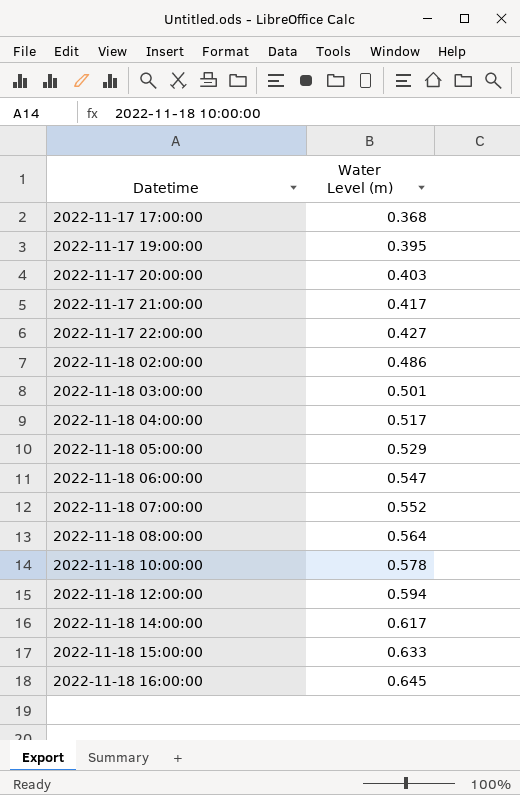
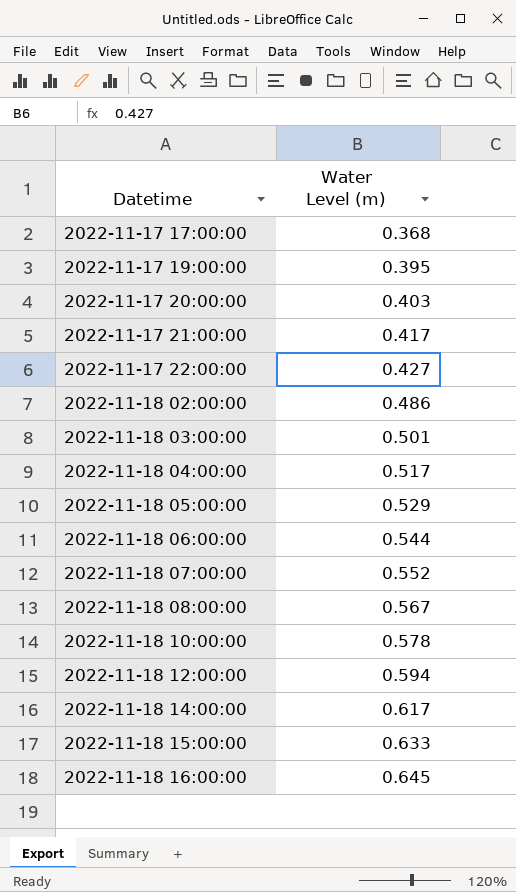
2022-11-18 06:00:00 | Water Level (m): 0.547 -> 0.544
2022-11-18 08:00:00 | Water Level (m): 0.564 -> 0.567

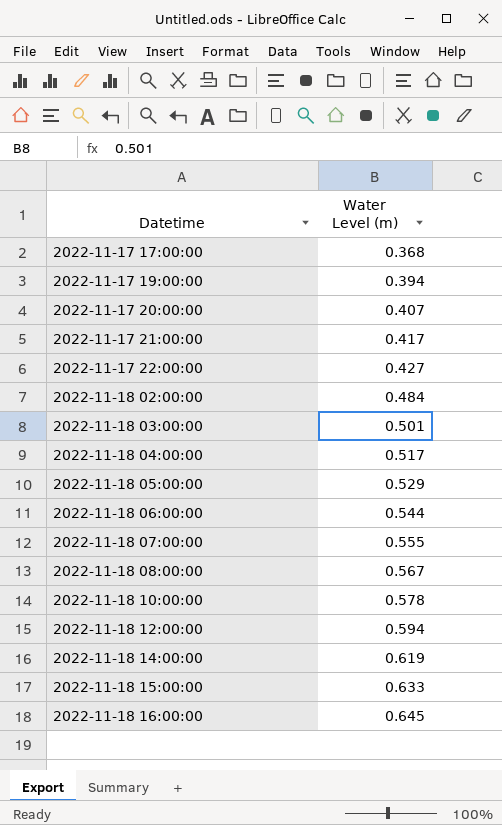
2022-11-17 19:00:00 | Water Level (m): 0.395 -> 0.394
2022-11-17 20:00:00 | Water Level (m): 0.403 -> 0.407
2022-11-18 02:00:00 | Water Level (m): 0.486 -> 0.484
2022-11-18 07:00:00 | Water Level (m): 0.552 -> 0.555
2022-11-18 14:00:00 | Water Level (m): 0.617 -> 0.619

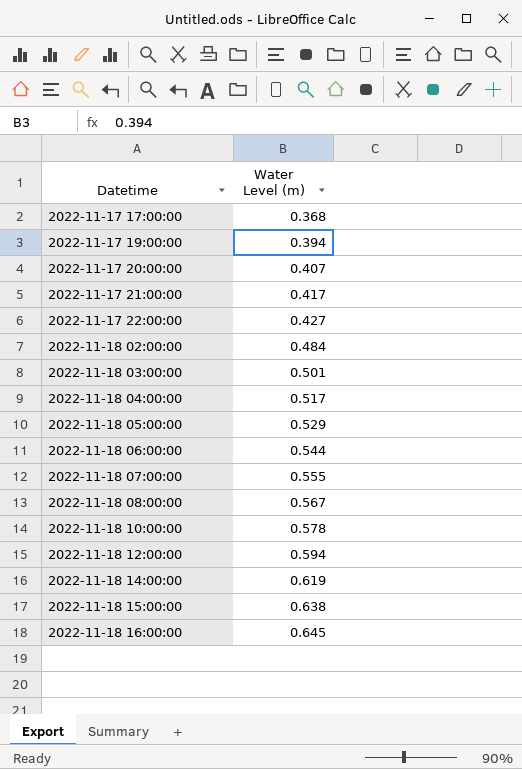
2022-11-18 15:00:00 | Water Level (m): 0.633 -> 0.638

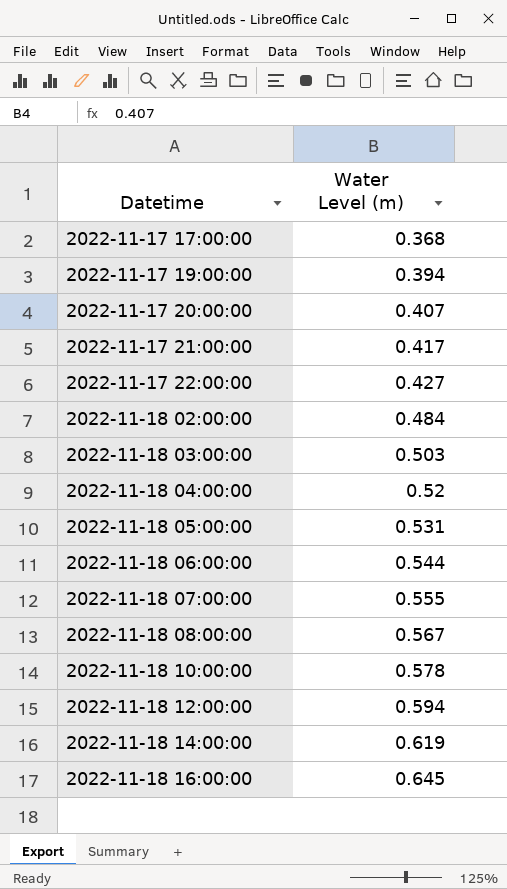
row 2022-11-18 15:00:00: 0.638 -> none
2022-11-18 03:00:00 | Water Level (m): 0.501 -> 0.503
2022-11-18 04:00:00 | Water Level (m): 0.517 -> 0.52
2022-11-18 05:00:00 | Water Level (m): 0.529 -> 0.531

